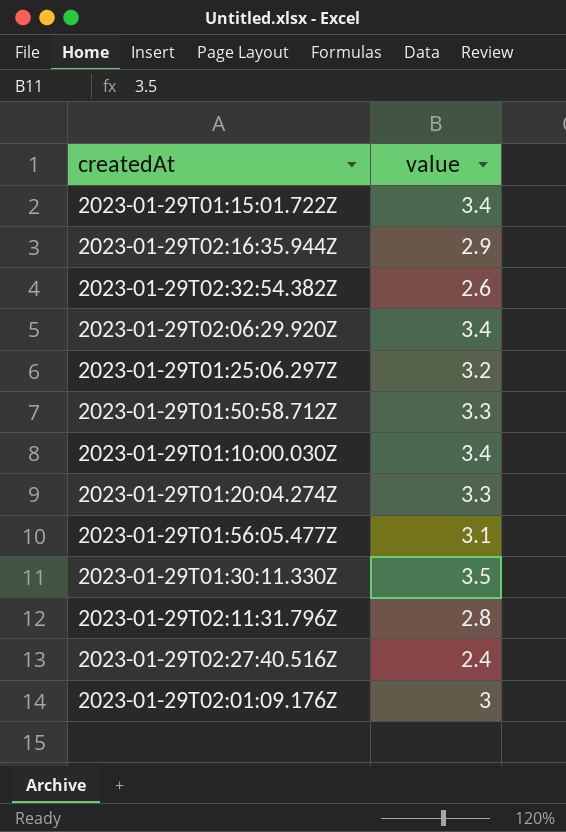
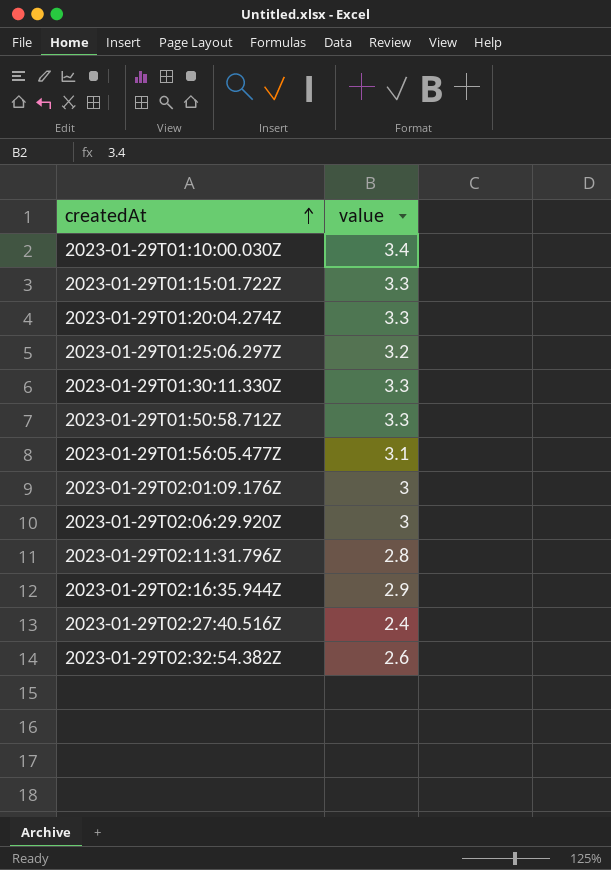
row order: none -> createdAt ascending
2023-01-29T01:15:01.722Z | value: 3.4 -> 3.3
2023-01-29T01:30:11.330Z | value: 3.5 -> 3.3
2023-01-29T02:06:29.920Z | value: 3.4 -> 3

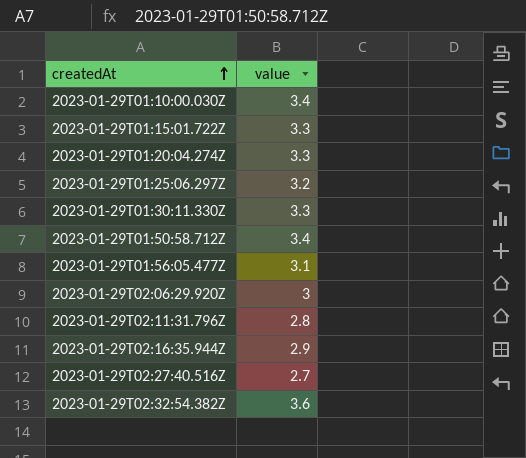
row 2023-01-29T02:01:09.176Z: 3 -> none
2023-01-29T01:50:58.712Z | value: 3.3 -> 3.4
2023-01-29T02:27:40.516Z | value: 2.4 -> 2.7
2023-01-29T02:32:54.382Z | value: 2.6 -> 3.6

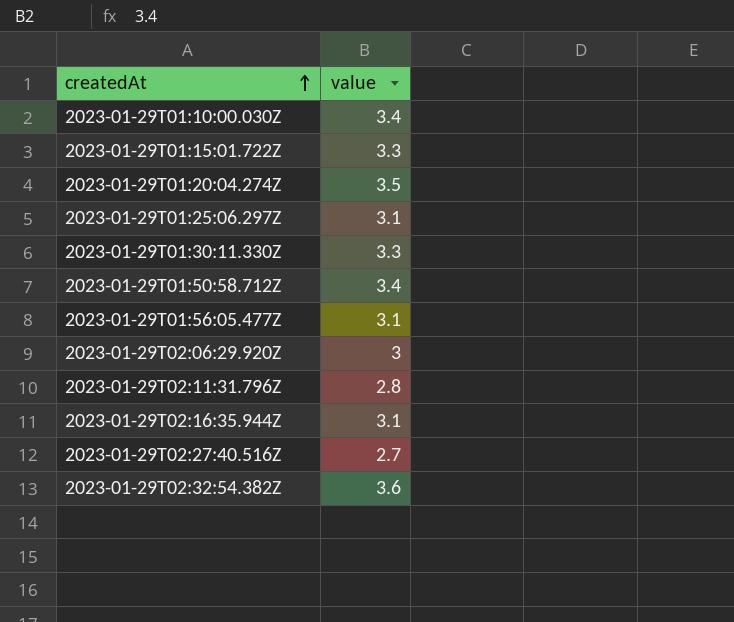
2023-01-29T01:20:04.274Z | value: 3.3 -> 3.5
2023-01-29T01:25:06.297Z | value: 3.2 -> 3.1
2023-01-29T02:16:35.944Z | value: 2.9 -> 3.1

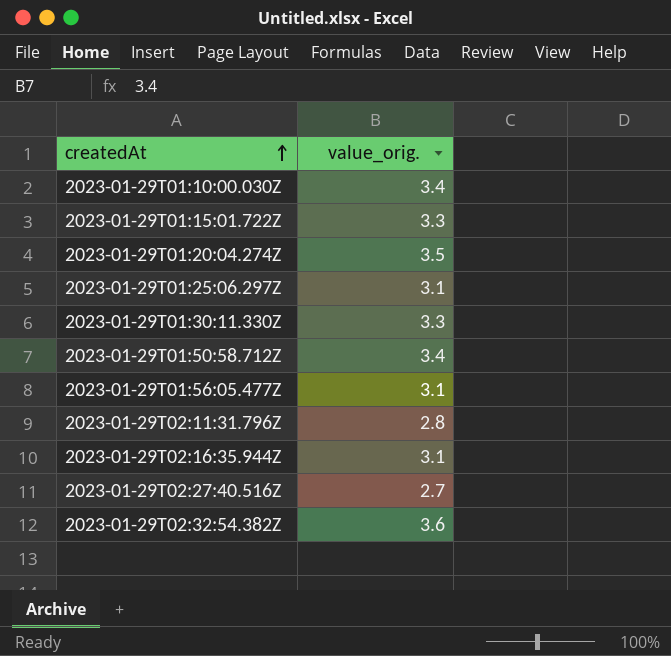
column name: value -> value_orig.
row 2023-01-29T02:06:29.920Z: 3 -> none

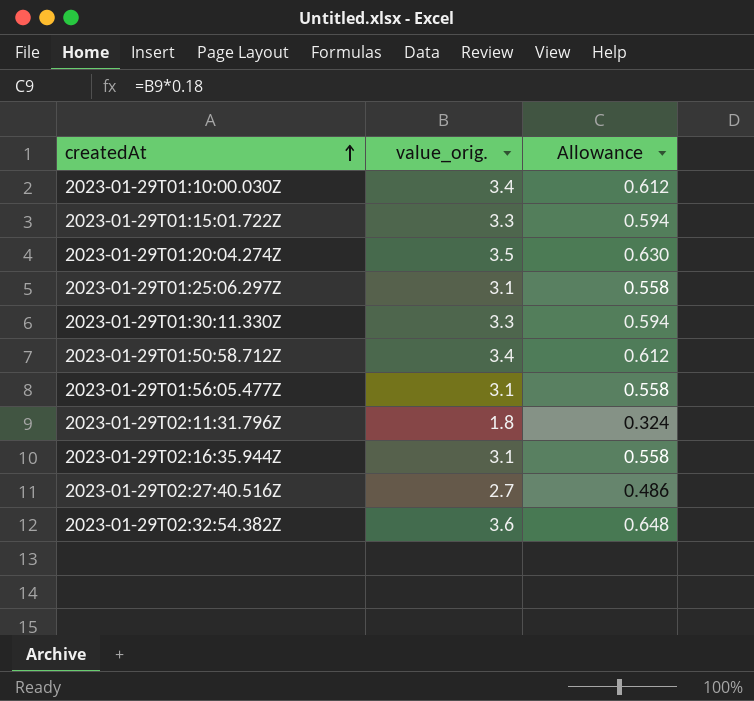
column Allowance | formula: none -> [value_orig.] * 0.18
2023-01-29T02:11:31.796Z | value_orig.: 2.8 -> 1.8

